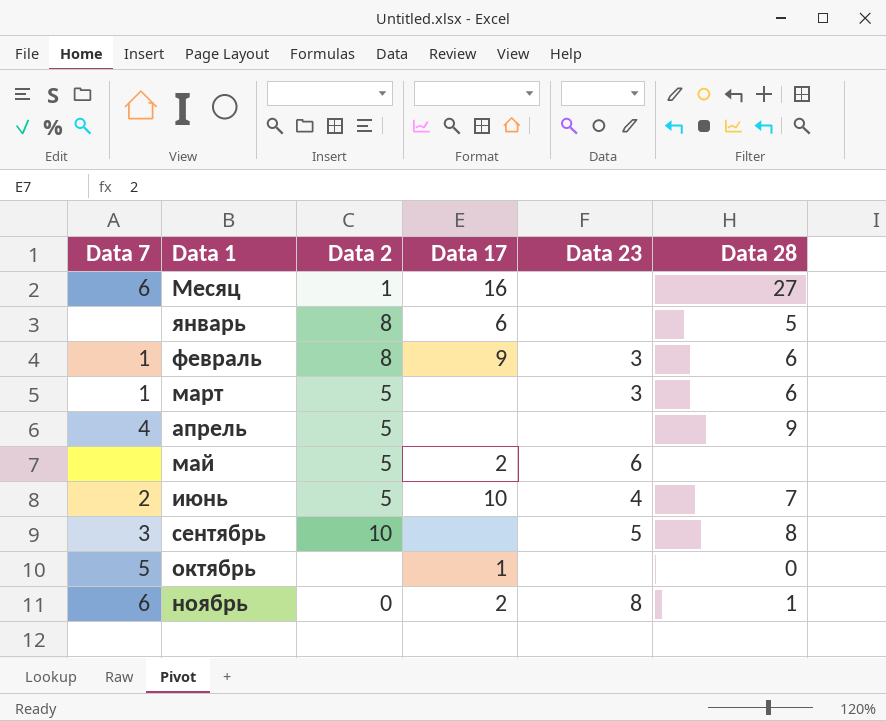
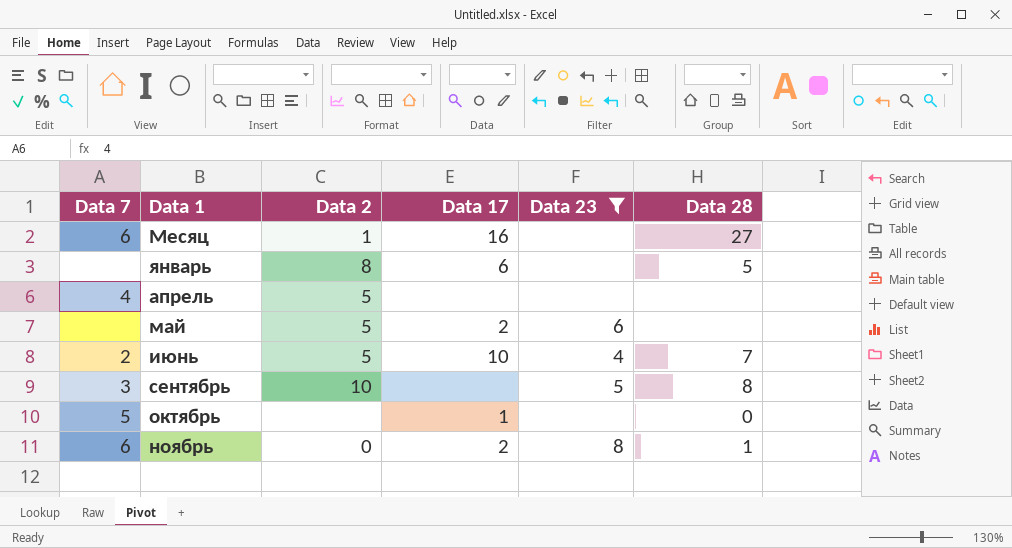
filter: none -> Data 23 != 3
апрель | Data 28: 9 -> none

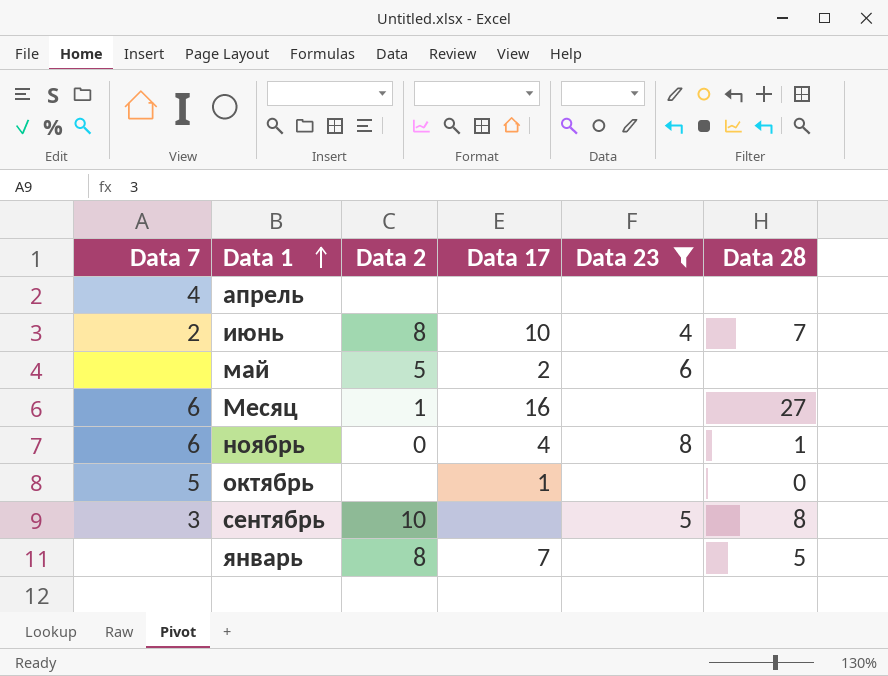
row order: none -> Data 1 ascending
апрель | Data 2: 5 -> none
июнь | Data 2: 5 -> 8
ноябрь | Data 17: 2 -> 4
январь | Data 17: 6 -> 7

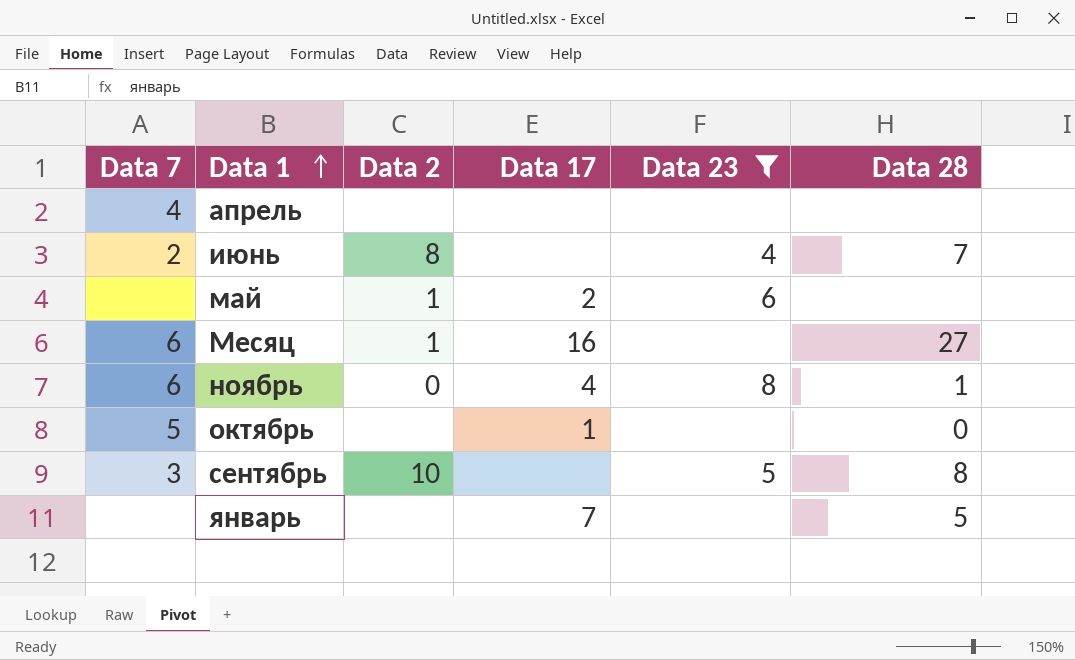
июнь | Data 17: 10 -> none
май | Data 2: 5 -> 1
январь | Data 2: 8 -> none

